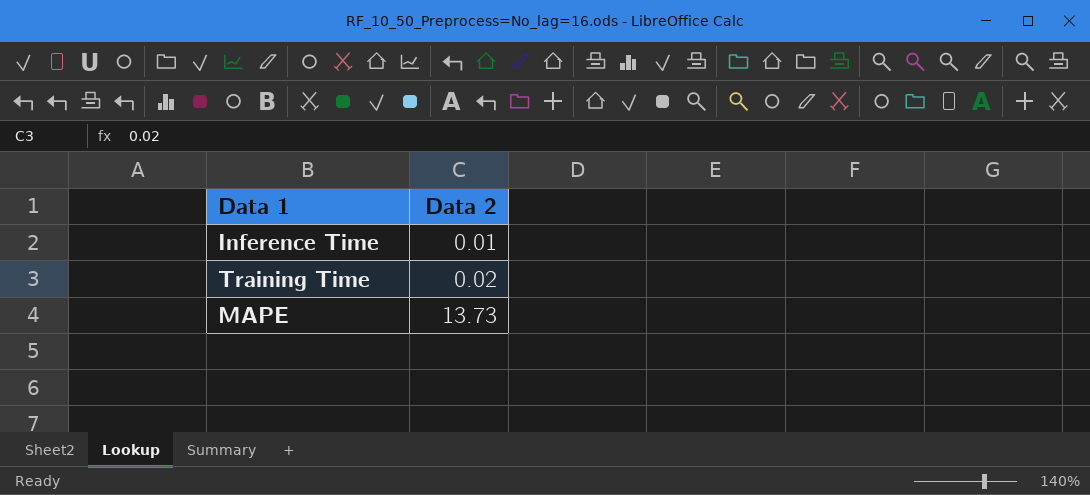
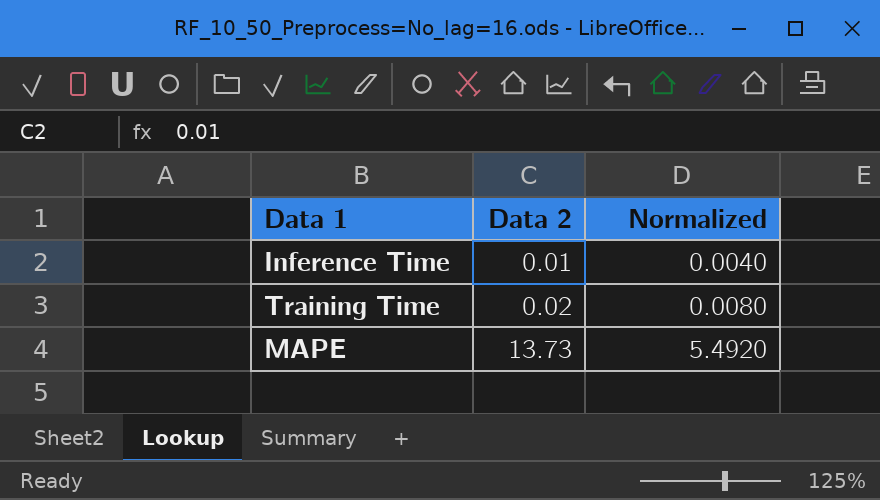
column Normalized | formula: none -> [Data 2] * 0.4

